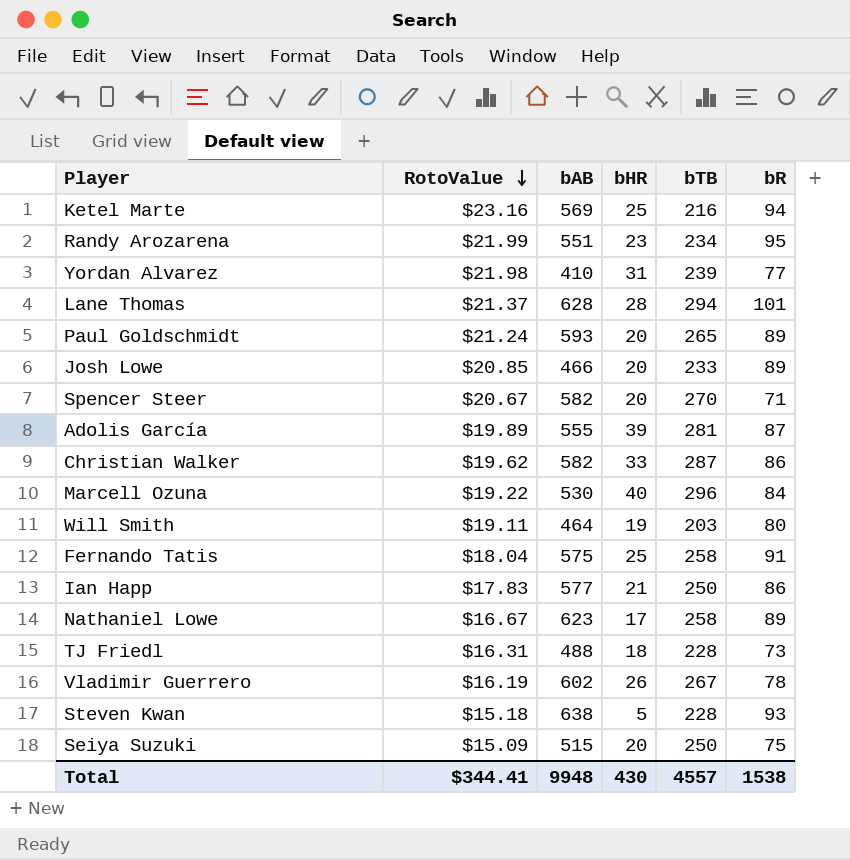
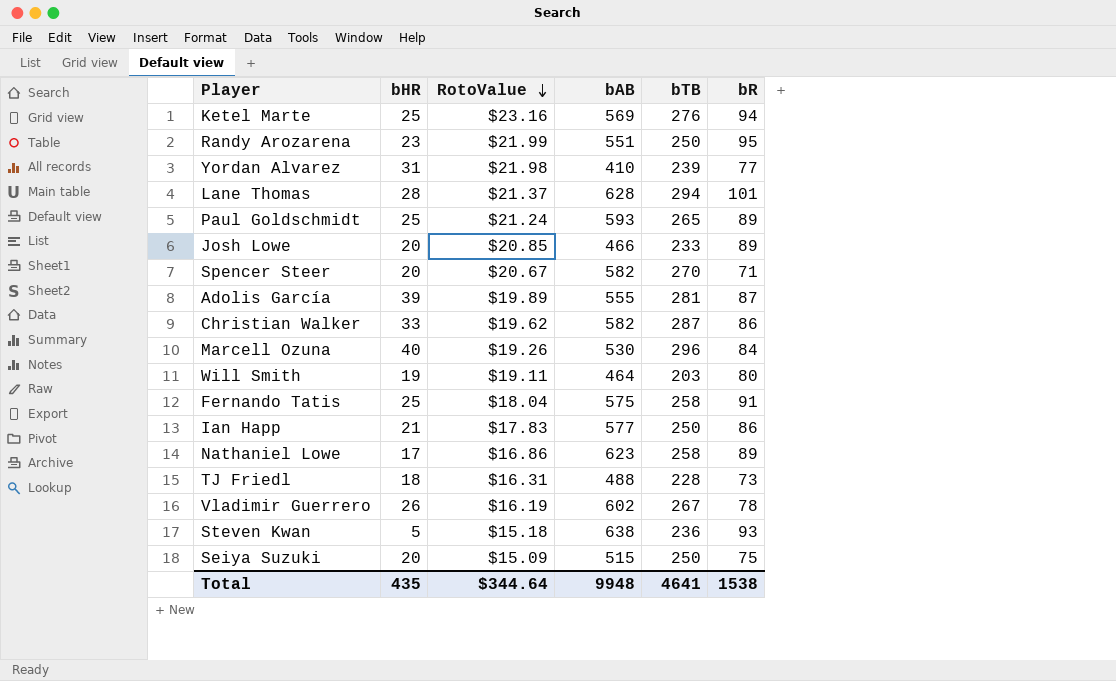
column bHR | position: 4 -> 2
Ketel Marte | bTB: 216 -> 276
Randy Arozarena | bTB: 234 -> 250
Paul Goldschmidt | bHR: 20 -> 25
Marcell Ozuna | RotoValue: $19.22 -> $19.26
Nathaniel Lowe | RotoValue: $16.67 -> $16.86
Steven Kwan | bTB: 228 -> 236
Total | bHR: 430 -> 435
Total | RotoValue: $344.41 -> $344.64
Total | bTB: 4557 -> 4641

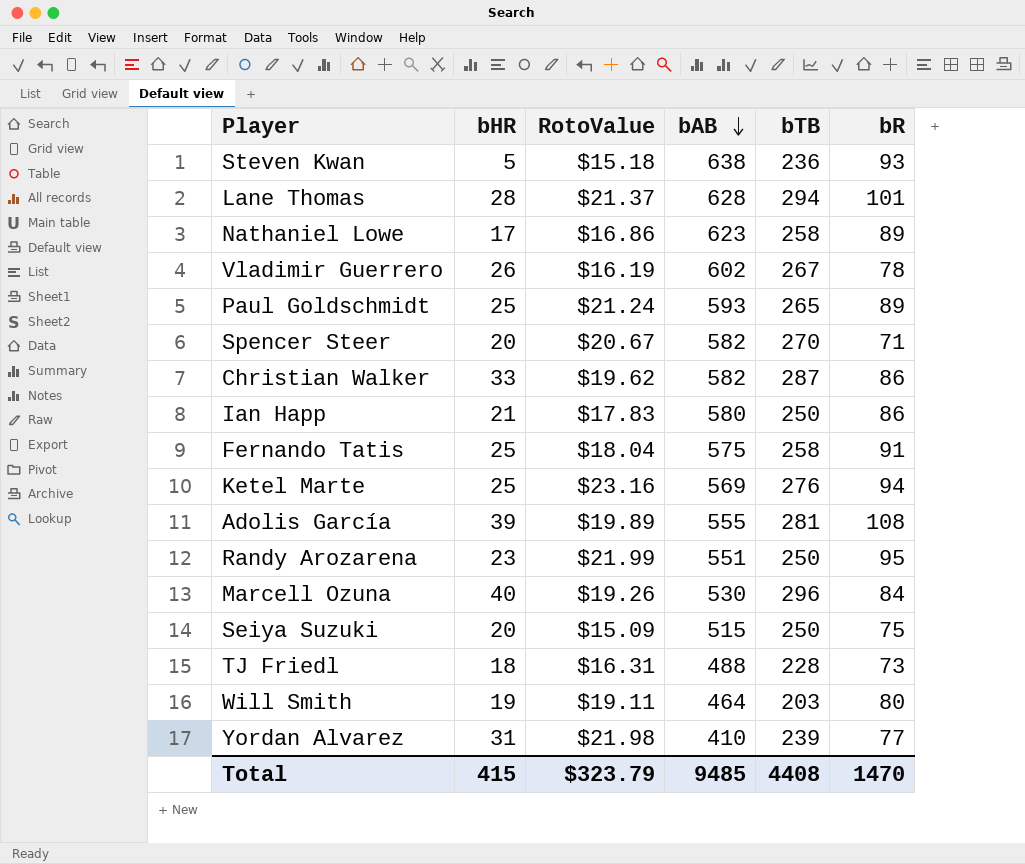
row order: RotoValue descending -> bAB descending
row Josh Lowe: 20 | $20.85 | 466 | 233 | 89 -> none
Ian Happ | bAB: 577 -> 580
Adolis García | bR: 87 -> 108
Total | bHR: 435 -> 415
Total | RotoValue: $344.64 -> $323.79
Total | bAB: 9948 -> 9485
Total | bTB: 4641 -> 4408
Total | bR: 1538 -> 1470

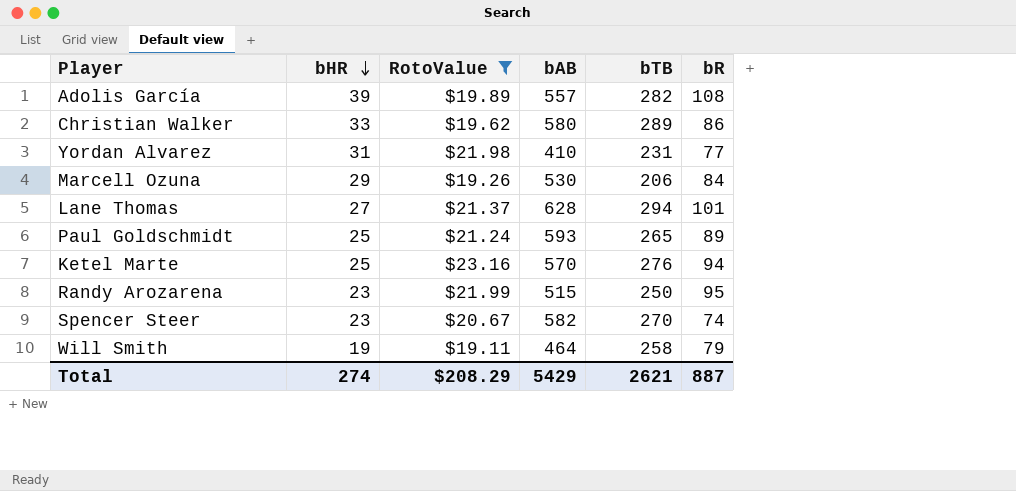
filter: none -> RotoValue >= $19.11
row order: bAB descending -> bHR descending
Adolis García | bAB: 555 -> 557
Adolis García | bTB: 281 -> 282
Christian Walker | bAB: 582 -> 580
Christian Walker | bTB: 287 -> 289
Yordan Alvarez | bTB: 239 -> 231
Marcell Ozuna | bHR: 40 -> 29
Marcell Ozuna | bTB: 296 -> 206
Lane Thomas | bHR: 28 -> 27
Ketel Marte | bAB: 569 -> 570
Randy Arozarena | bAB: 551 -> 515
Spencer Steer | bHR: 20 -> 23
Spencer Steer | bR: 71 -> 74
Will Smith | bTB: 203 -> 258
Will Smith | bR: 80 -> 79
Total | bHR: 415 -> 274
Total | RotoValue: $323.79 -> $208.29
Total | bAB: 9485 -> 5429
Total | bTB: 4408 -> 2621
Total | bR: 1470 -> 887

